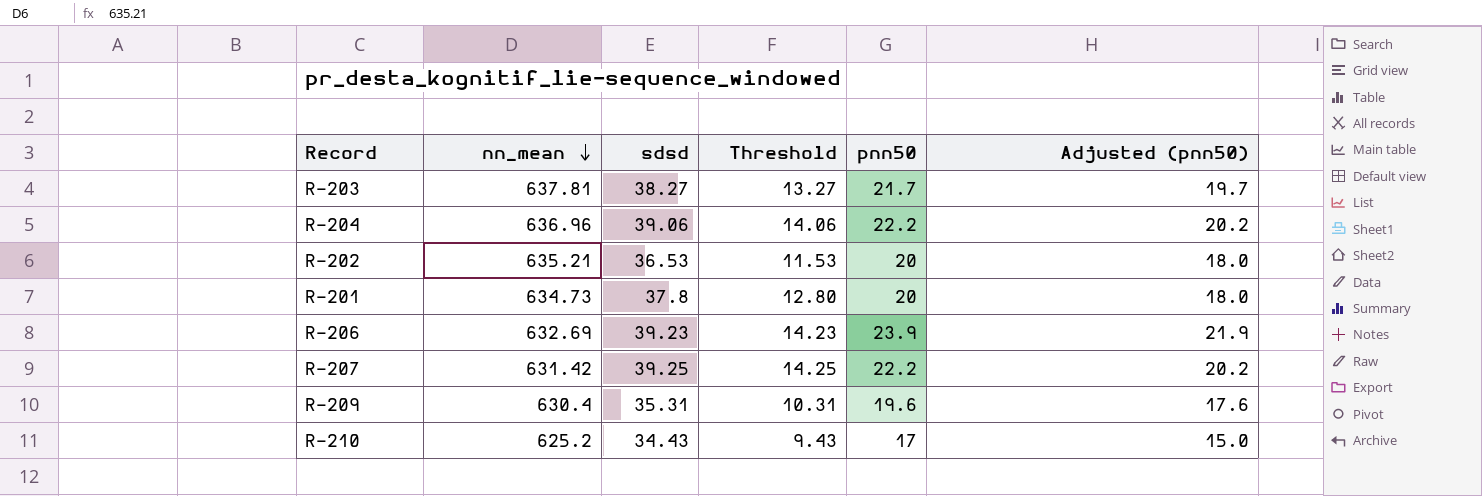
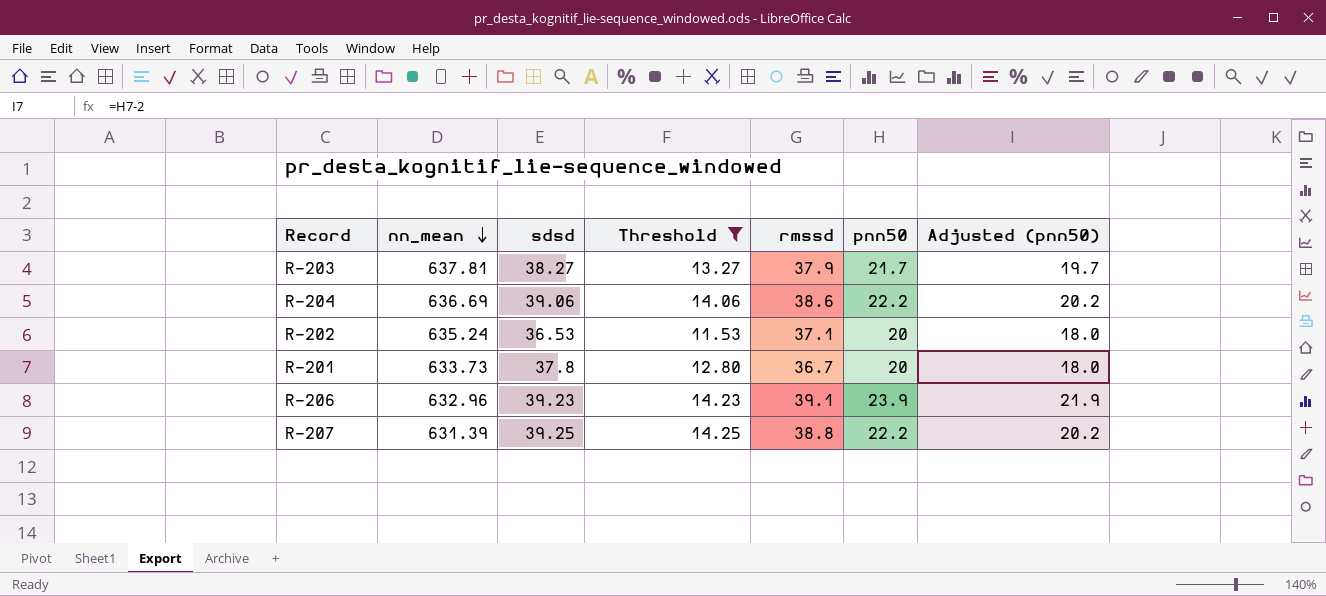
filter: none -> Threshold >= 11.53
column rmssd | position: none -> 5
R-204 | nn_mean: 636.96 -> 636.69
R-202 | nn_mean: 635.21 -> 635.24
R-201 | nn_mean: 634.73 -> 633.73
R-206 | nn_mean: 632.69 -> 632.96
R-207 | nn_mean: 631.42 -> 631.39

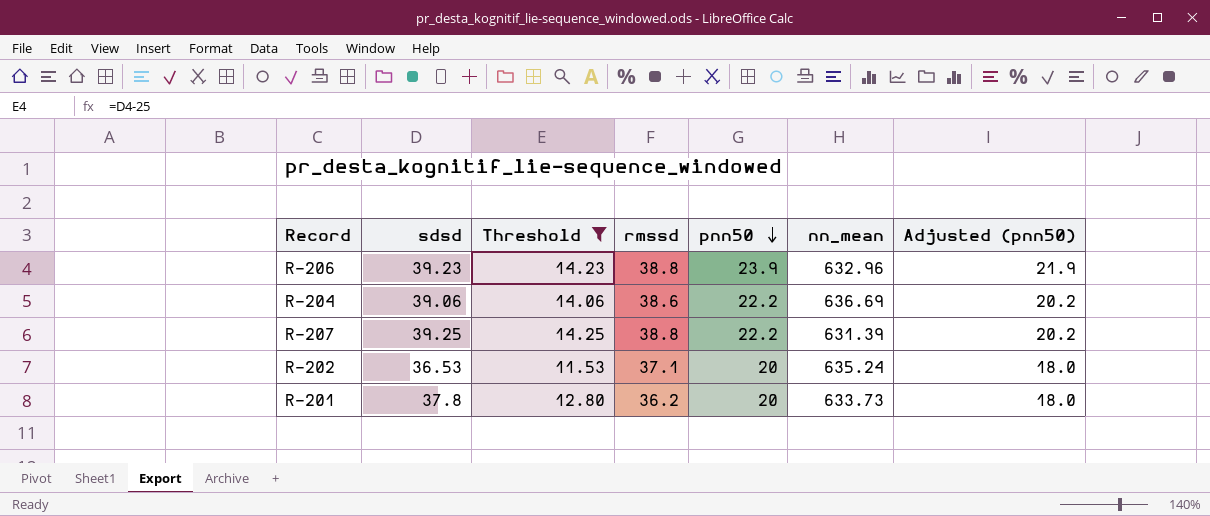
row order: nn_mean descending -> pnn50 descending
column nn_mean | position: 2 -> 6
row R-203: 637.81 | 38.27 | 13.27 | 37.9 | 21.7 | 19.7 -> none
R-206 | rmssd: 39.1 -> 38.8
R-201 | rmssd: 36.7 -> 36.2

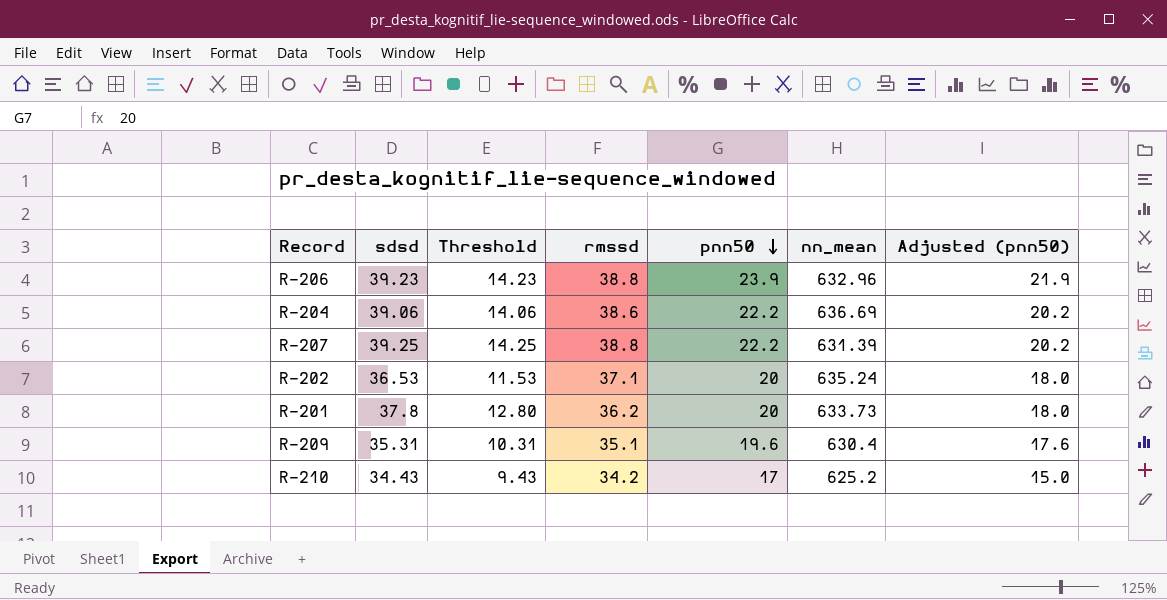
filter: Threshold >= 11.53 -> none

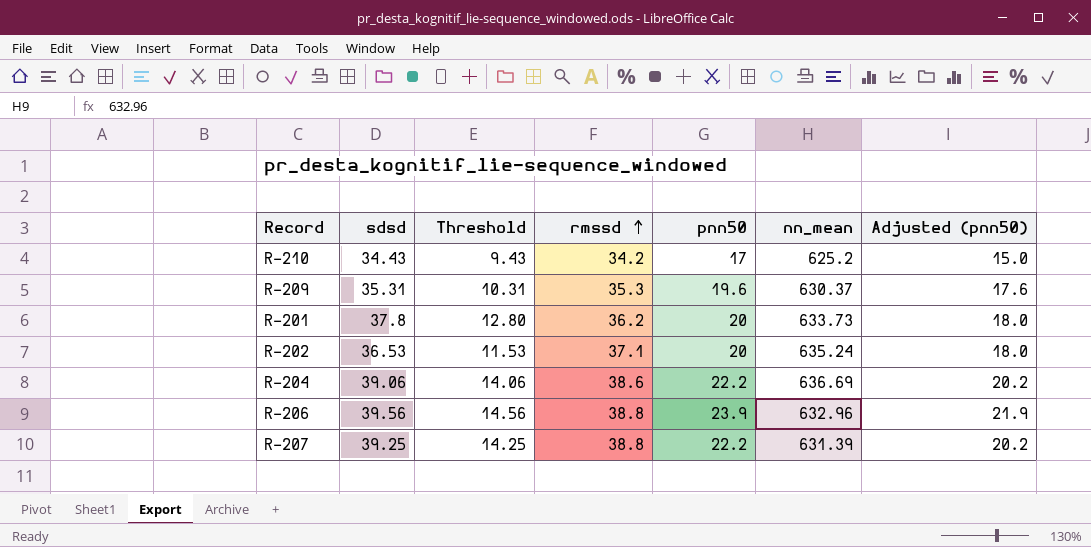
row order: pnn50 descending -> rmssd ascending
R-209 | rmssd: 35.1 -> 35.3
R-209 | nn_mean: 630.4 -> 630.37
R-206 | sdsd: 39.23 -> 39.56
R-206 | Threshold: 14.23 -> 14.56

